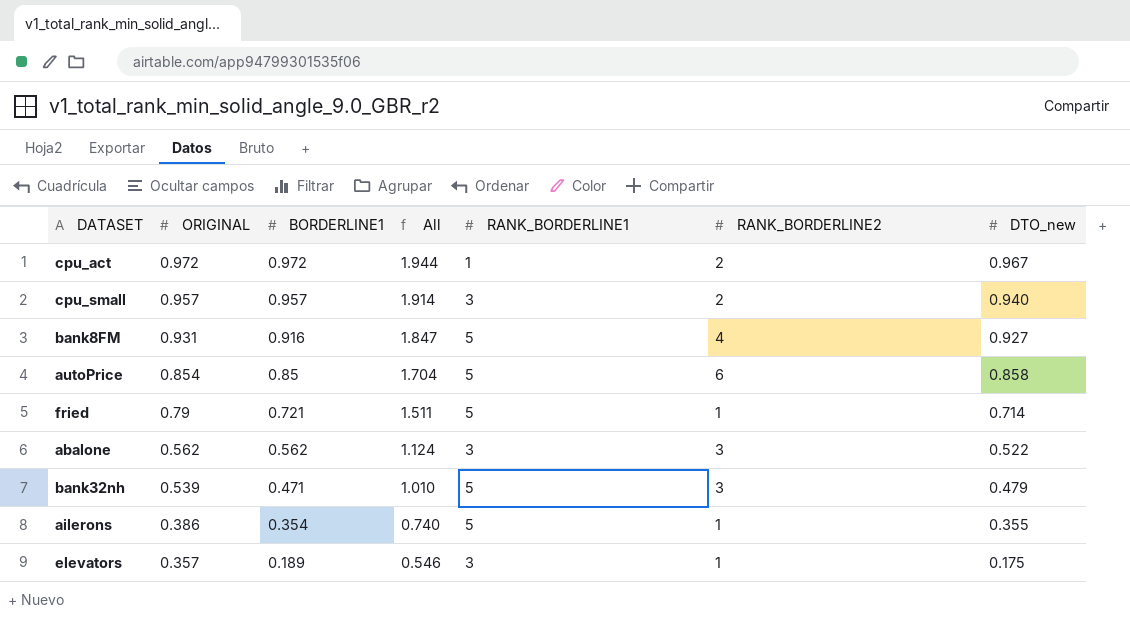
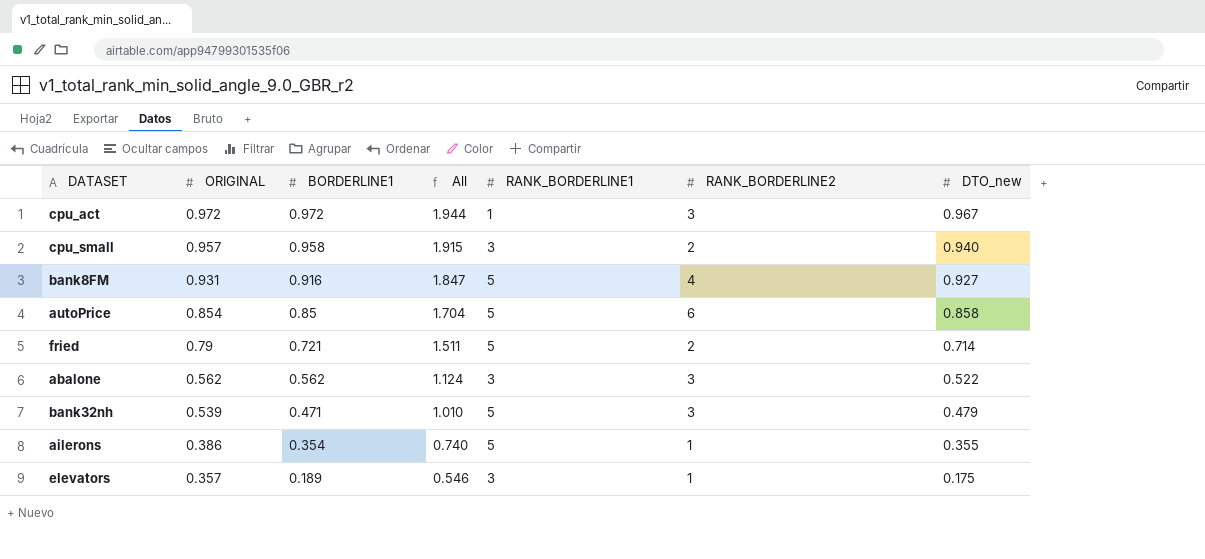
cpu_act | RANK_BORDERLINE2: 2 -> 3
cpu_small | BORDERLINE1: 0.957 -> 0.958
cpu_small | All: 1.914 -> 1.915
fried | RANK_BORDERLINE2: 1 -> 2

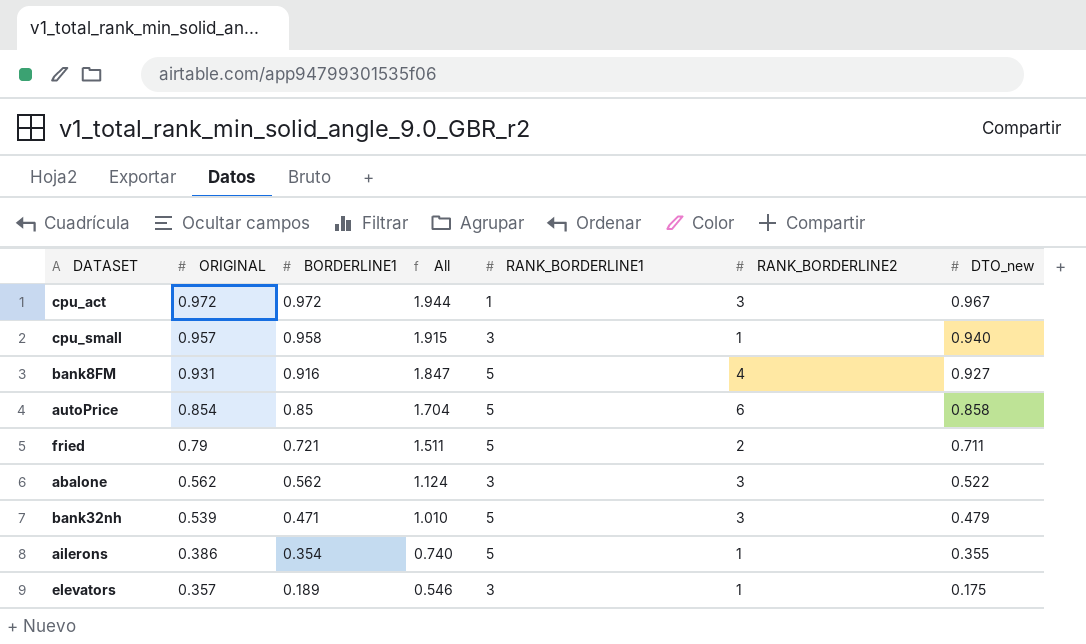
cpu_small | RANK_BORDERLINE2: 2 -> 1
fried | DTO_new: 0.714 -> 0.711

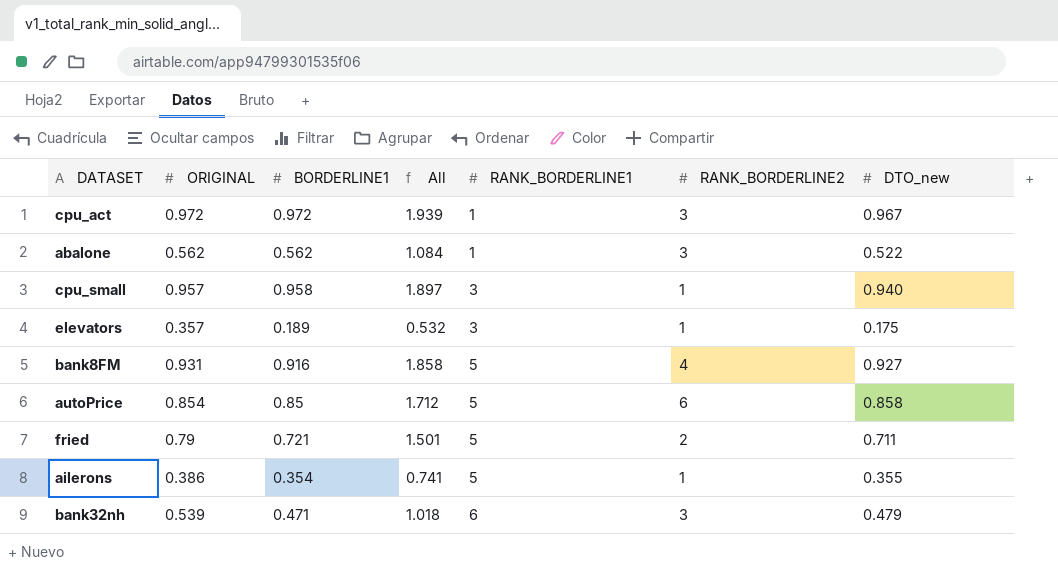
row order: ORIGINAL descending -> RANK_BORDERLINE1 ascending
column All | formula: [ORIGINAL] + [BORDERLINE1] -> [ORIGINAL] + [DTO_new]
abalone | RANK_BORDERLINE1: 3 -> 1
bank32nh | RANK_BORDERLINE1: 5 -> 6

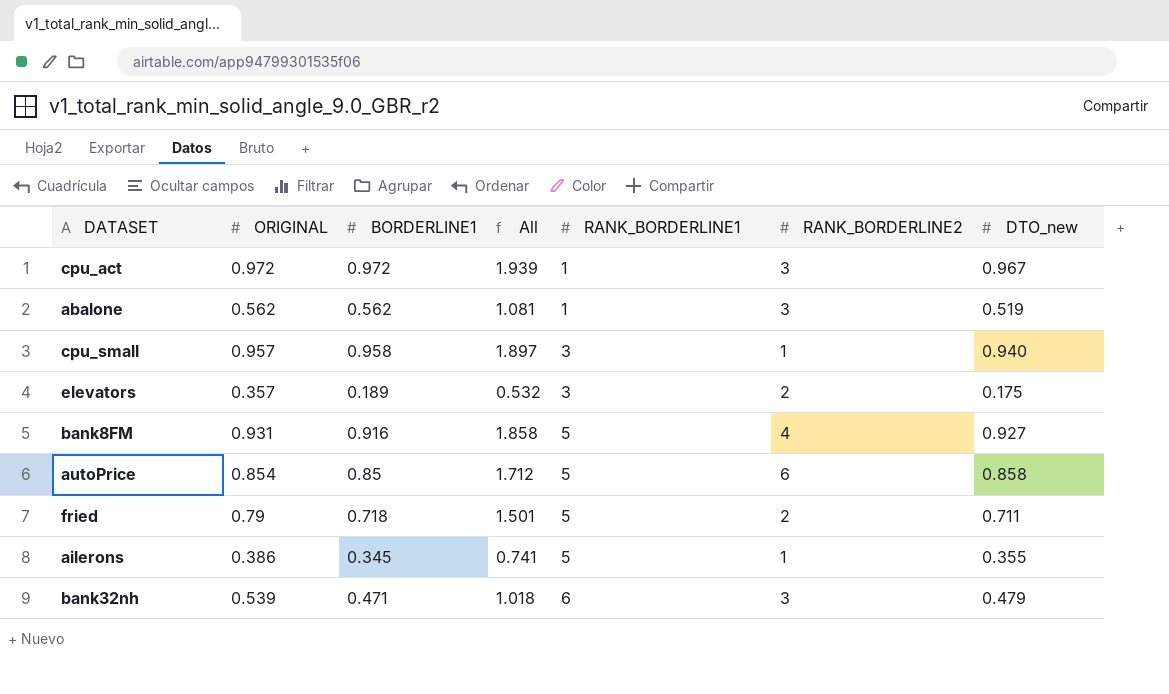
abalone | All: 1.084 -> 1.081
abalone | DTO_new: 0.522 -> 0.519
elevators | RANK_BORDERLINE2: 1 -> 2
fried | BORDERLINE1: 0.721 -> 0.718
ailerons | BORDERLINE1: 0.354 -> 0.345

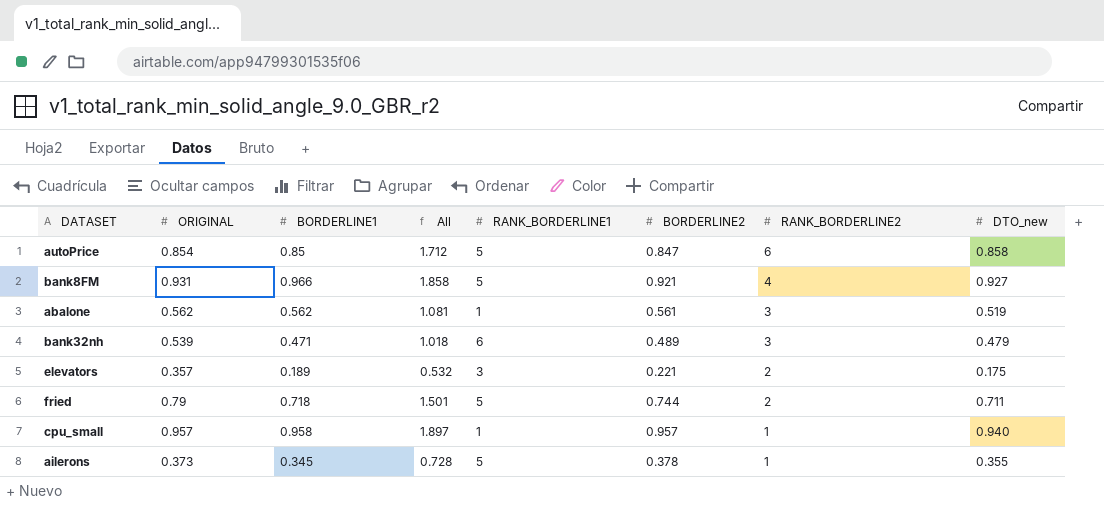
row order: RANK_BORDERLINE1 ascending -> RANK_BORDERLINE2 descending
column BORDERLINE2 | position: none -> 6
row cpu_act: 0.972 | 0.972 | 1.939 | 1 | 3 | 0.967 -> none
bank8FM | BORDERLINE1: 0.916 -> 0.966
cpu_small | RANK_BORDERLINE1: 3 -> 1
ailerons | ORIGINAL: 0.386 -> 0.373
ailerons | All: 0.741 -> 0.728

